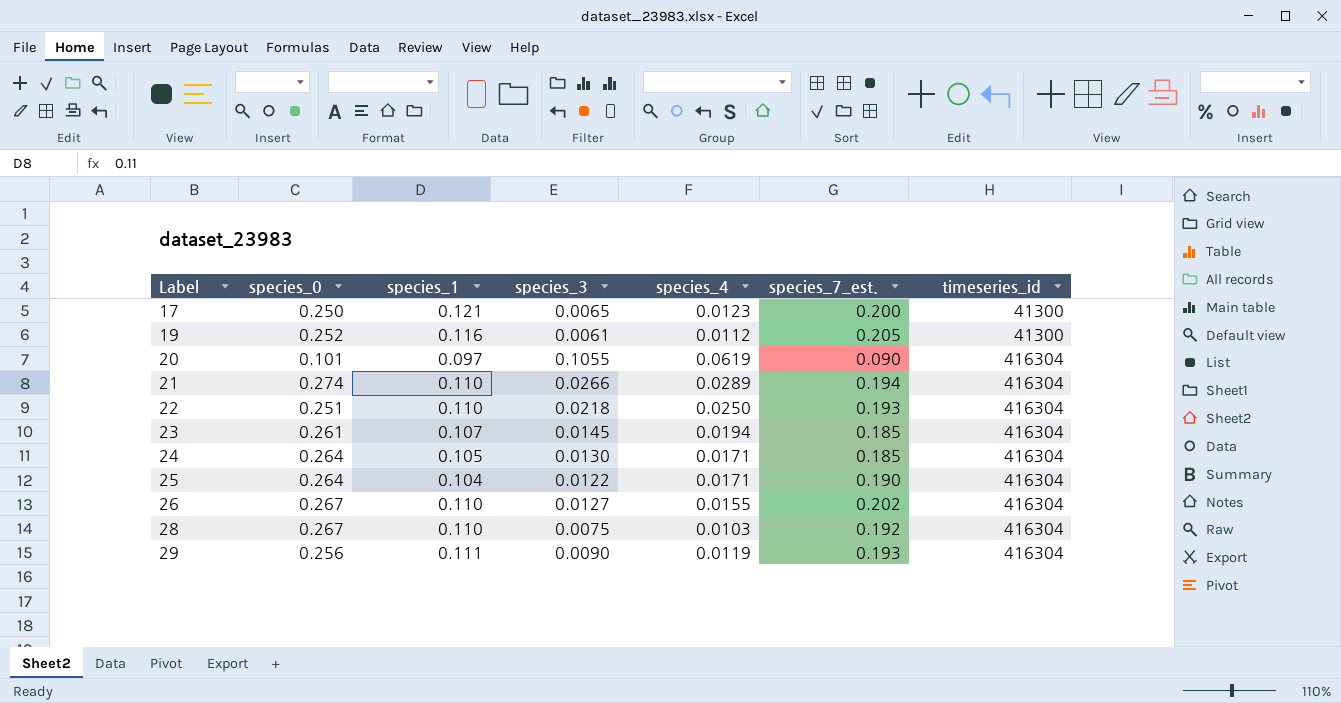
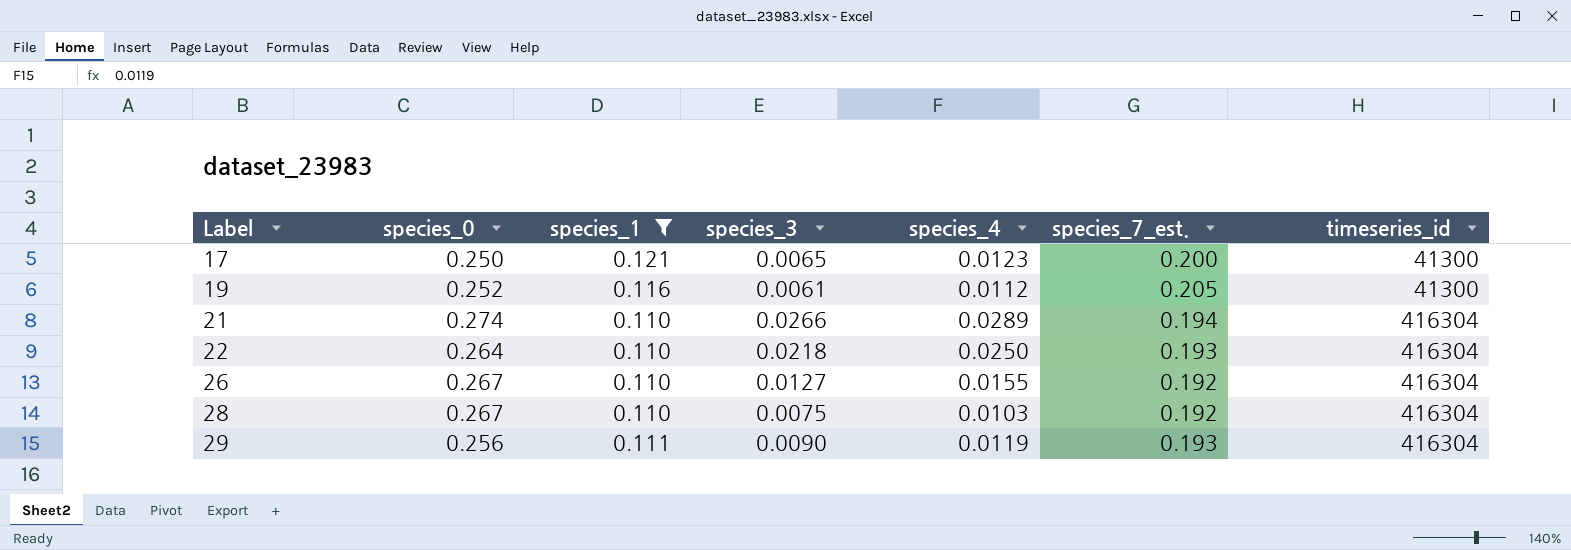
filter: none -> species_1 >= 0.110
22 | species_0: 0.251 -> 0.264
26 | species_7_est.: 0.202 -> 0.192

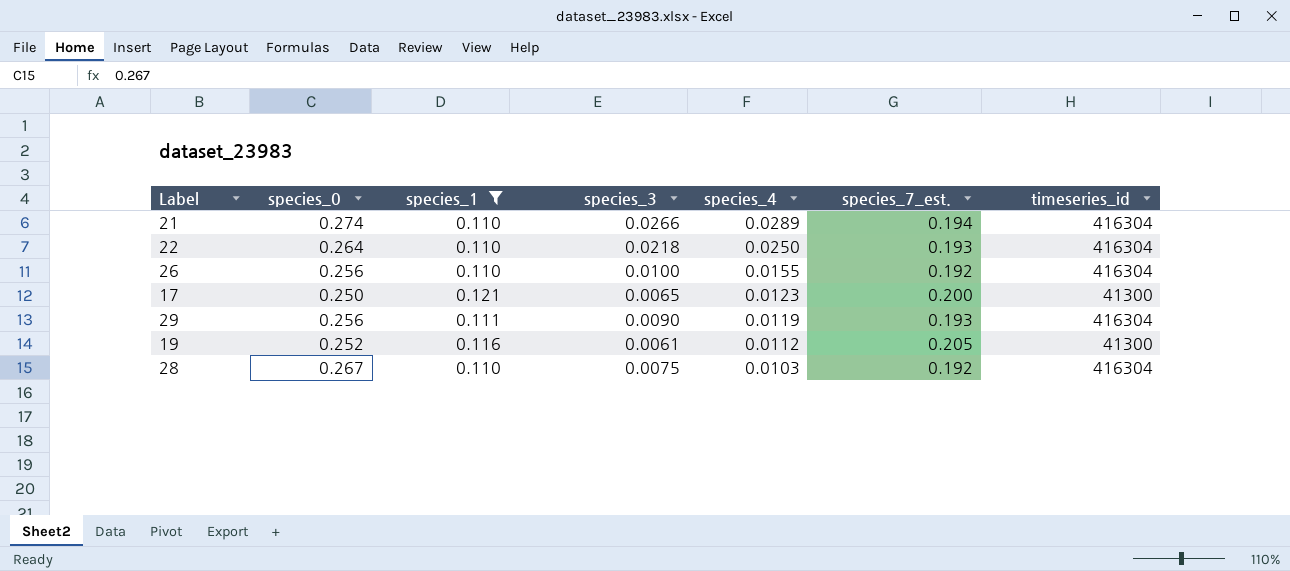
row order: Label ascending -> species_4 descending
26 | species_0: 0.267 -> 0.256
26 | species_3: 0.0127 -> 0.0100

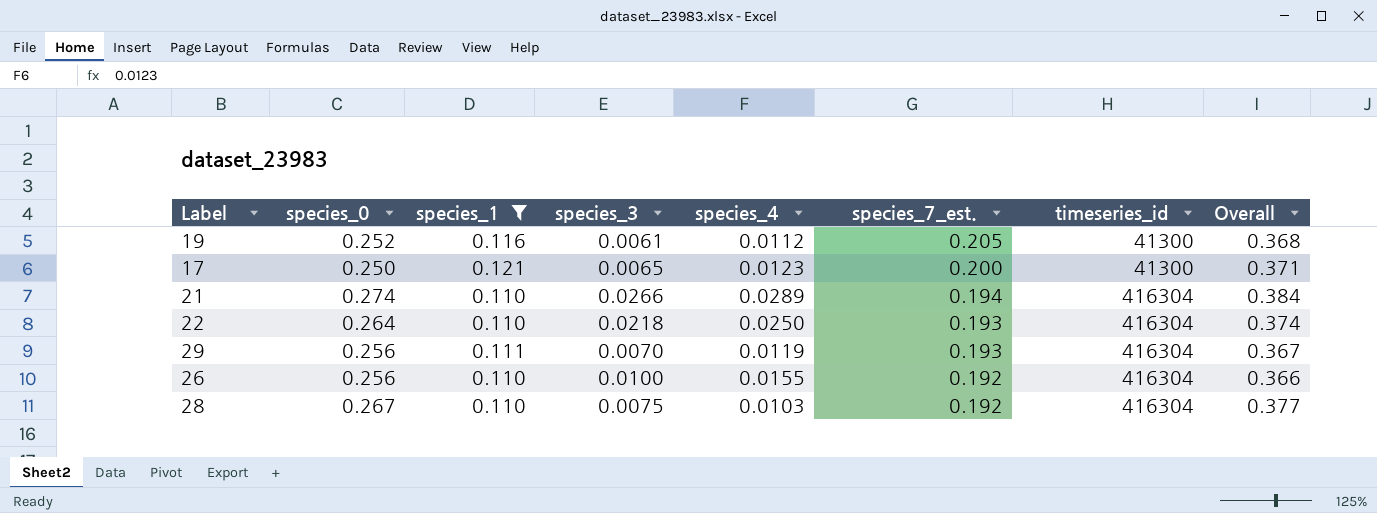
row order: species_4 descending -> species_7_est. descending
column Overall | formula: none -> [species_0] + [species_1]
29 | species_3: 0.0090 -> 0.0070

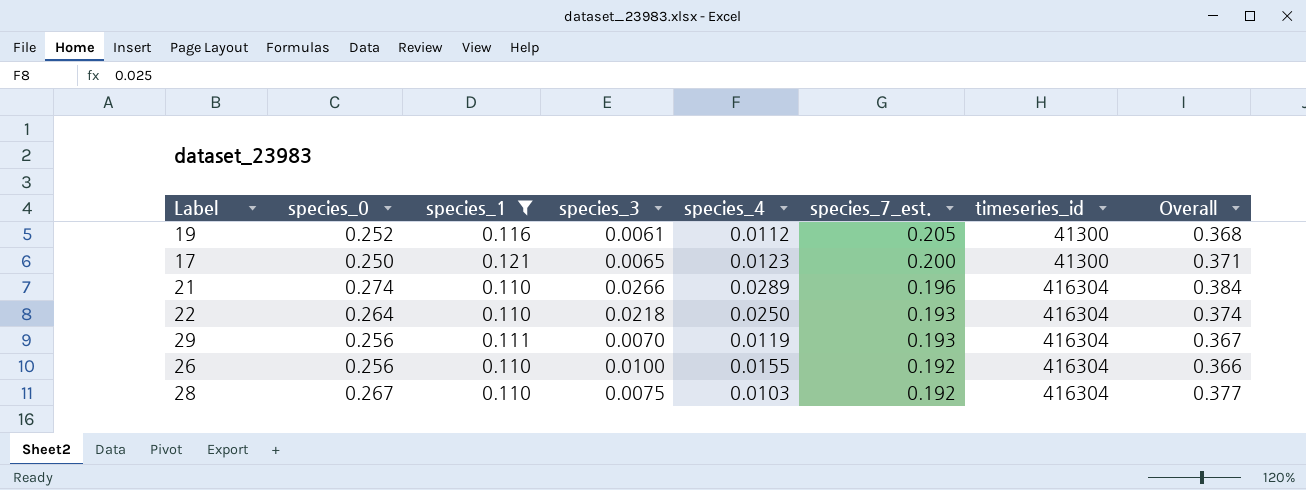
21 | species_7_est.: 0.194 -> 0.196

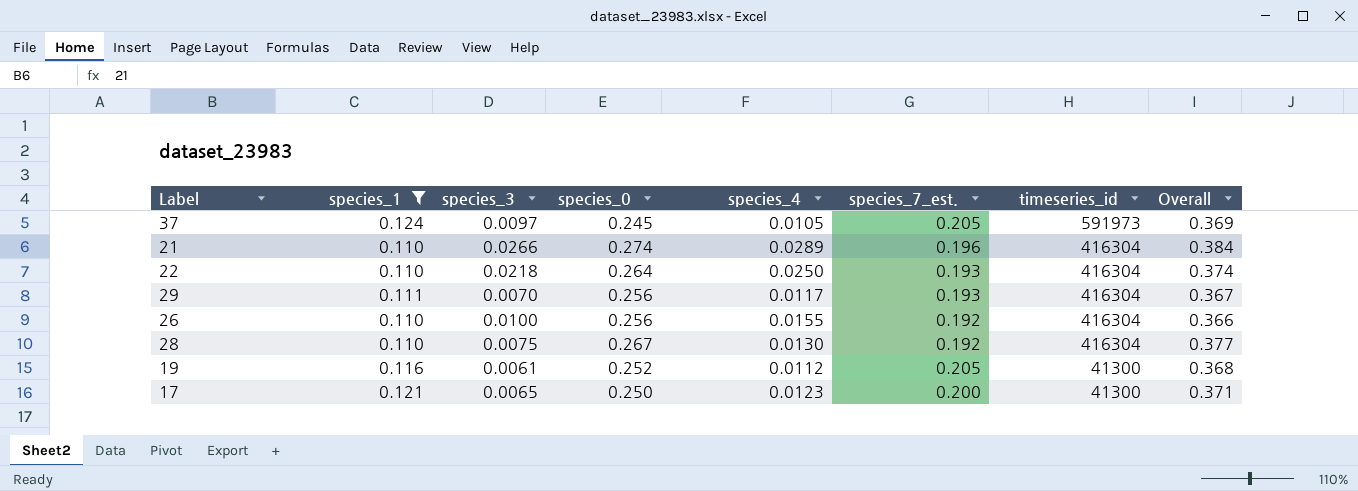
row order: species_7_est. descending -> timeseries_id descending
column species_0 | position: 2 -> 4
row 37: none -> 0.124 | 0.0097 | 0.245 | 0.0105 | 0.205 | 591973 | 0.369
29 | species_4: 0.0119 -> 0.0117
28 | species_4: 0.0103 -> 0.0130

